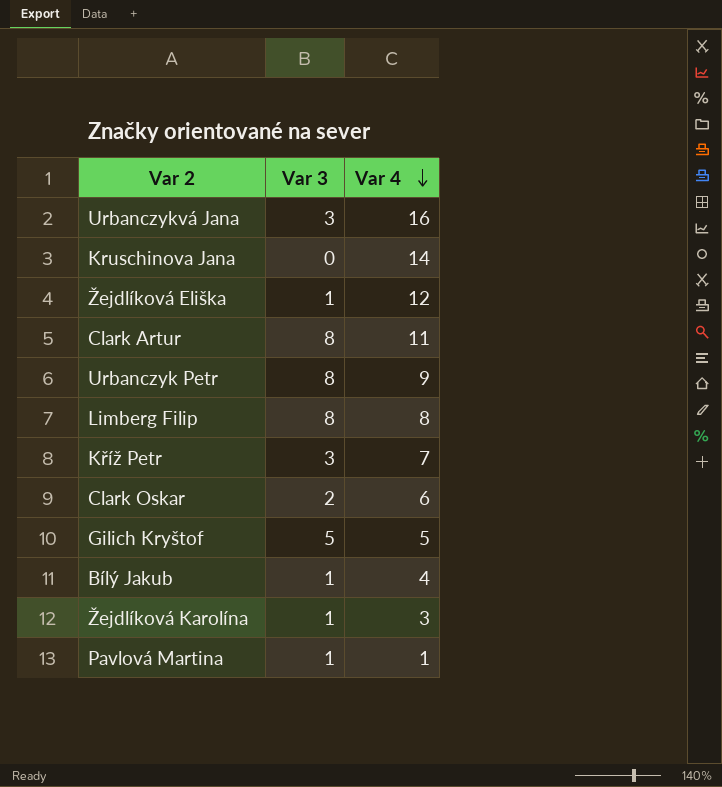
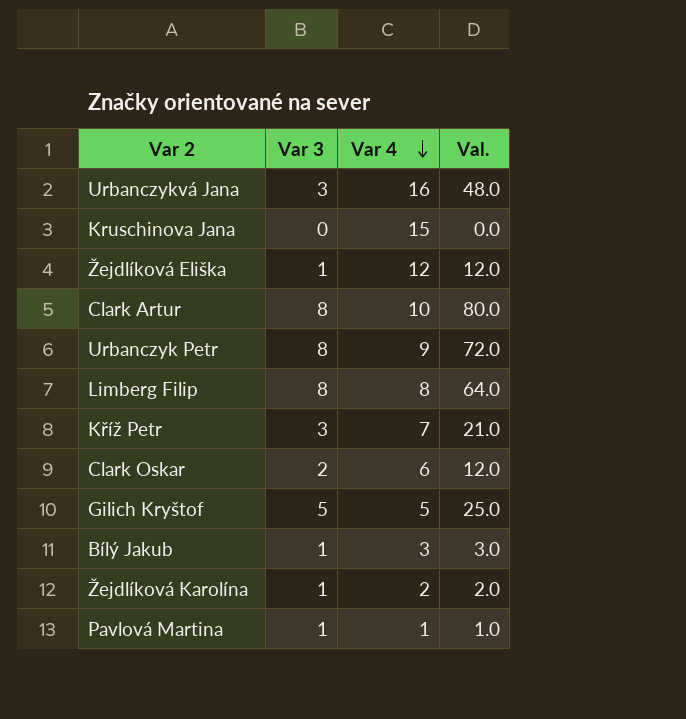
column Val. | formula: none -> [Var 3] * [Var 4]
Kruschinova Jana | Var 4: 14 -> 15
Clark Artur | Var 4: 11 -> 10
Bílý Jakub | Var 4: 4 -> 3
Žejdlíková Karolína | Var 4: 3 -> 2

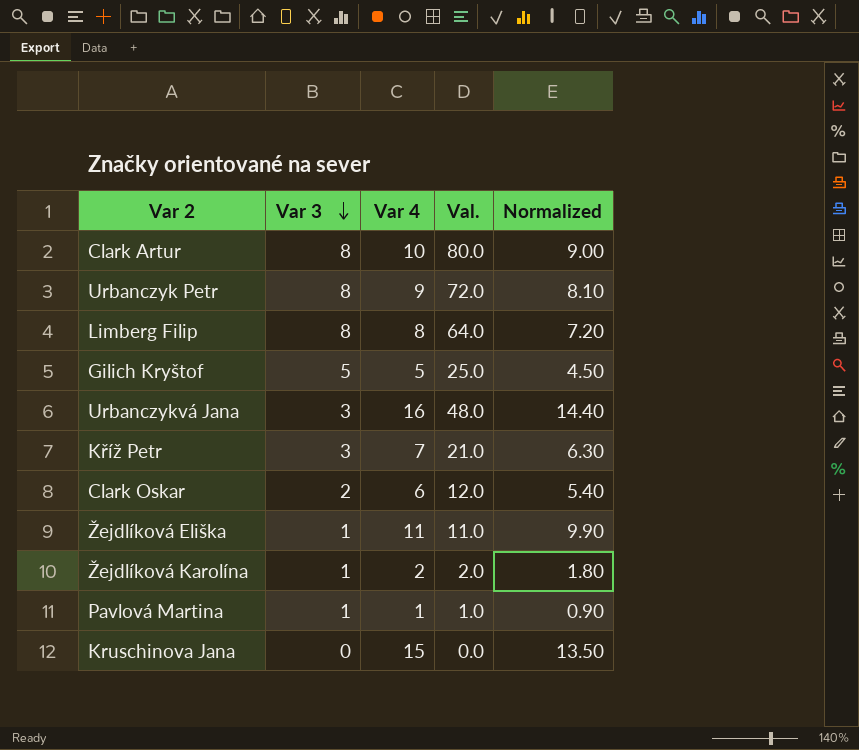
row order: Var 4 descending -> Var 3 descending
column Normalized | formula: none -> [Var 4] * 0.9
row Bílý Jakub: 1 | 3 | 3.0 -> none
Žejdlíková Eliška | Var 4: 12 -> 11
Žejdlíková Eliška | Val.: 12.0 -> 11.0

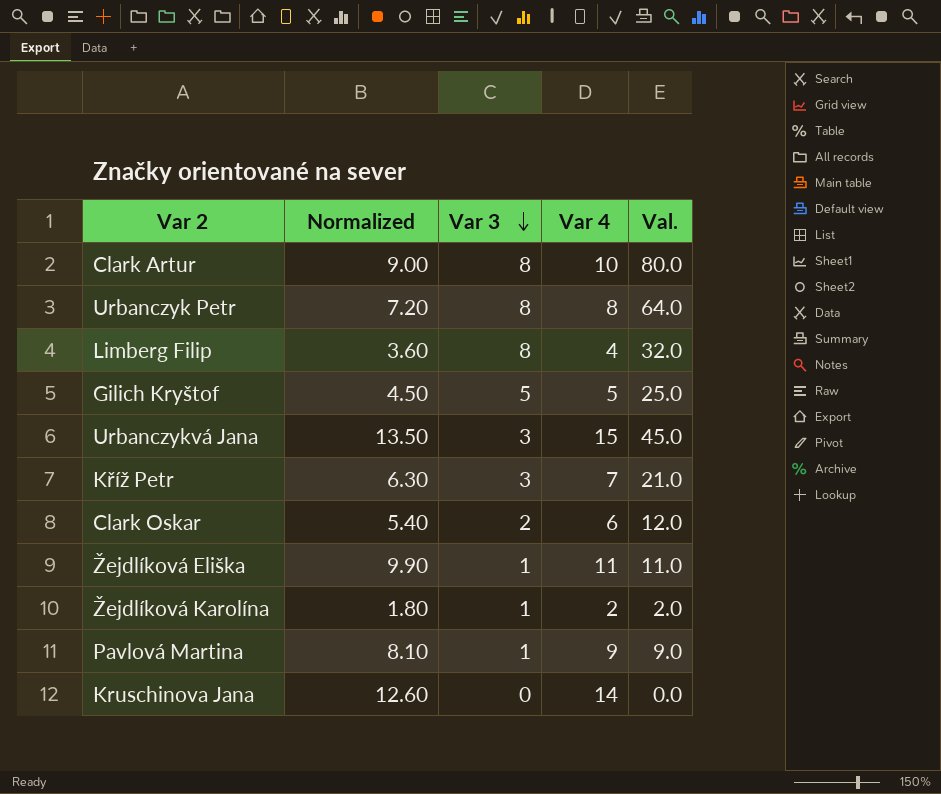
column Normalized | position: 5 -> 2
Urbanczyk Petr | Normalized: 8.10 -> 7.20
Urbanczyk Petr | Var 4: 9 -> 8
Urbanczyk Petr | Val.: 72.0 -> 64.0
Limberg Filip | Normalized: 7.20 -> 3.60
Limberg Filip | Var 4: 8 -> 4
Limberg Filip | Val.: 64.0 -> 32.0
Urbanczykvá Jana | Normalized: 14.40 -> 13.50
Urbanczykvá Jana | Var 4: 16 -> 15
Urbanczykvá Jana | Val.: 48.0 -> 45.0
Pavlová Martina | Normalized: 0.90 -> 8.10
Pavlová Martina | Var 4: 1 -> 9
Pavlová Martina | Val.: 1.0 -> 9.0
Kruschinova Jana | Normalized: 13.50 -> 12.60
Kruschinova Jana | Var 4: 15 -> 14

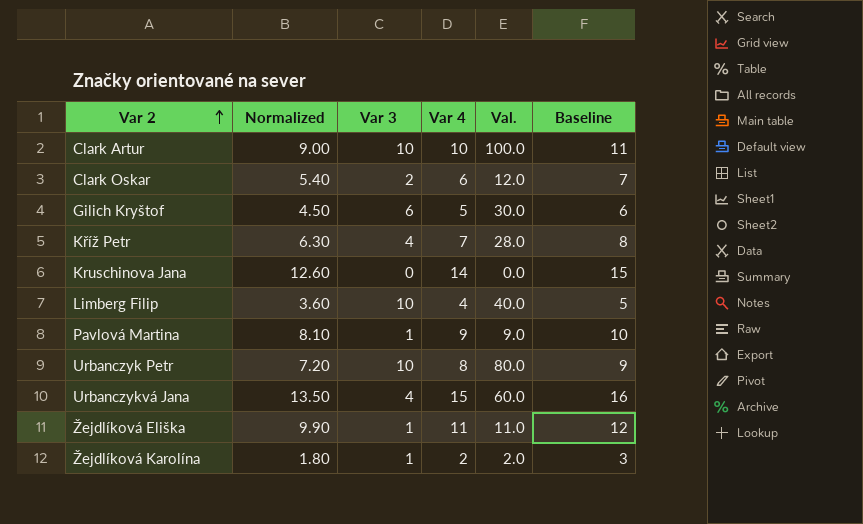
row order: Var 3 descending -> Var 2 ascending
column Baseline | formula: none -> [Var 4] + 1
Clark Artur | Var 3: 8 -> 10
Clark Artur | Val.: 80.0 -> 100.0
Gilich Kryštof | Var 3: 5 -> 6
Gilich Kryštof | Val.: 25.0 -> 30.0
Kříž Petr | Var 3: 3 -> 4
Kříž Petr | Val.: 21.0 -> 28.0
Limberg Filip | Var 3: 8 -> 10
Limberg Filip | Val.: 32.0 -> 40.0
Urbanczyk Petr | Var 3: 8 -> 10
Urbanczyk Petr | Val.: 64.0 -> 80.0
Urbanczykvá Jana | Var 3: 3 -> 4
Urbanczykvá Jana | Val.: 45.0 -> 60.0

